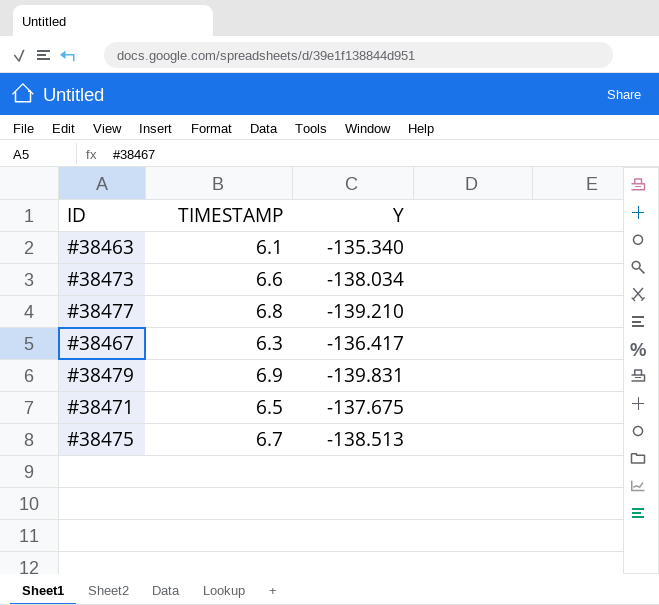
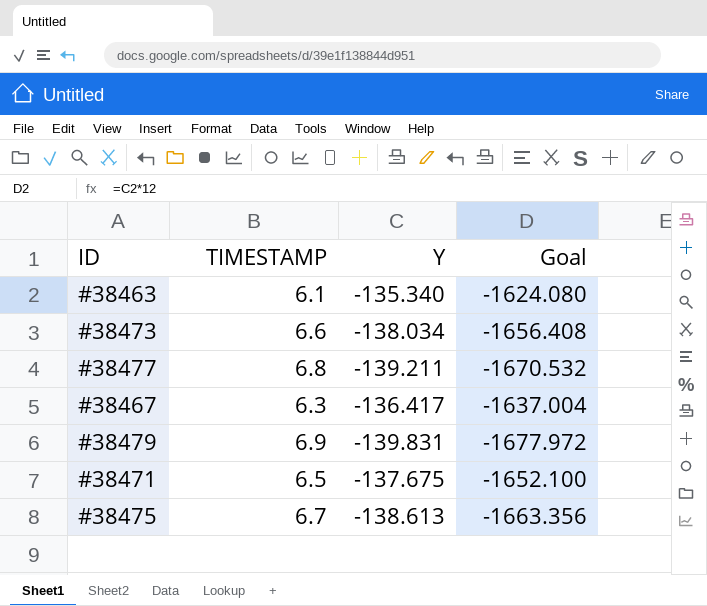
column Goal | formula: none -> [Y] * 12
#38477 | Y: -139.210 -> -139.211
#38475 | Y: -138.513 -> -138.613

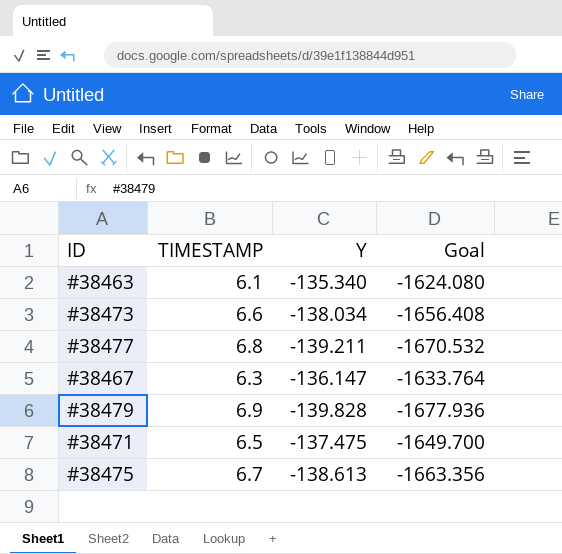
#38467 | Y: -136.417 -> -136.147
#38467 | Goal: -1637.004 -> -1633.764
#38479 | Y: -139.831 -> -139.828
#38479 | Goal: -1677.972 -> -1677.936
#38471 | Y: -137.675 -> -137.475
#38471 | Goal: -1652.100 -> -1649.700

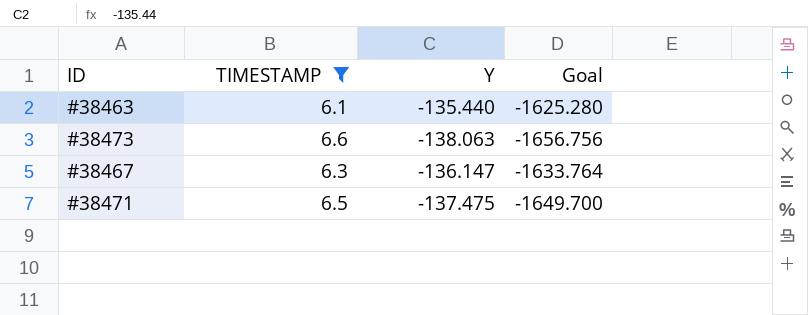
filter: none -> TIMESTAMP <= 6.6
#38463 | Y: -135.340 -> -135.440
#38463 | Goal: -1624.080 -> -1625.280
#38473 | Y: -138.034 -> -138.063
#38473 | Goal: -1656.408 -> -1656.756

